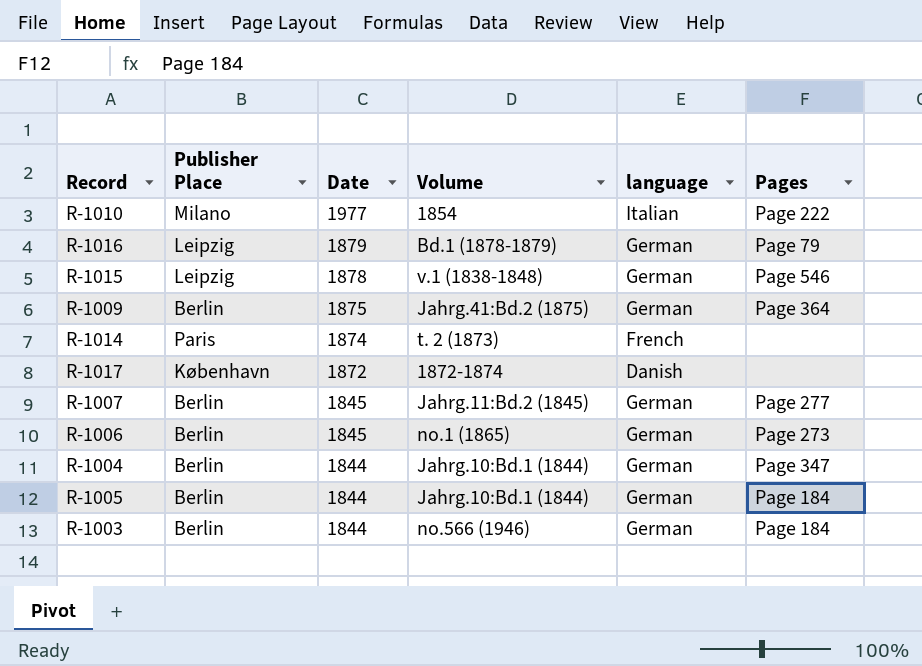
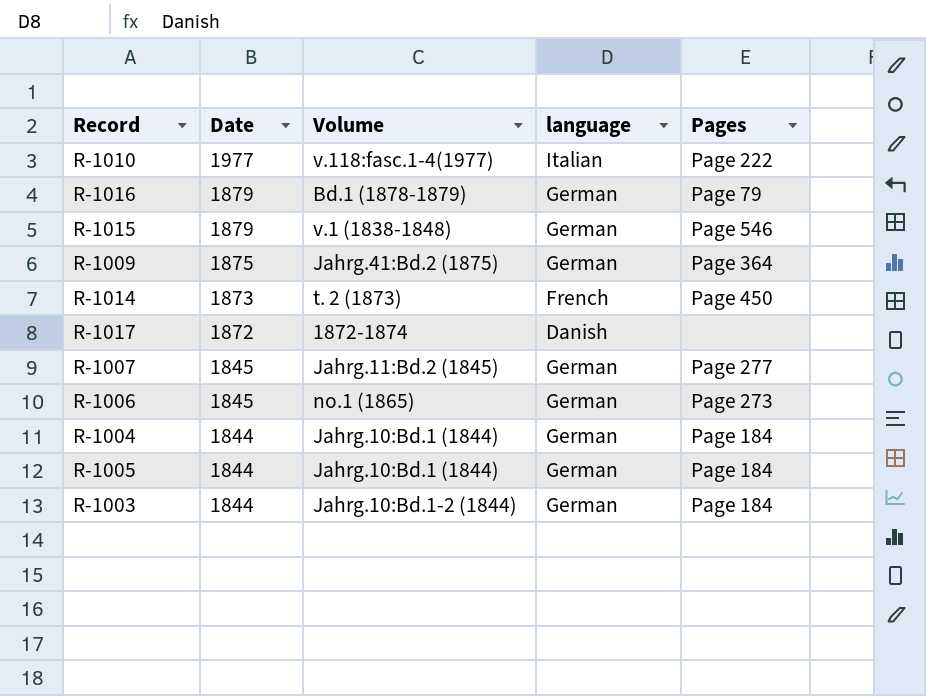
column Publisher Place | position: 2 -> none
R-1010 | Volume: 1854 -> v.118:fasc.1-4(1977)
R-1015 | Date: 1878 -> 1879
R-1014 | Date: 1874 -> 1873
R-1014 | Pages: none -> Page 450
R-1004 | Pages: Page 347 -> Page 184
R-1003 | Volume: no.566 (1946) -> Jahrg.10:Bd.1-2 (1844)

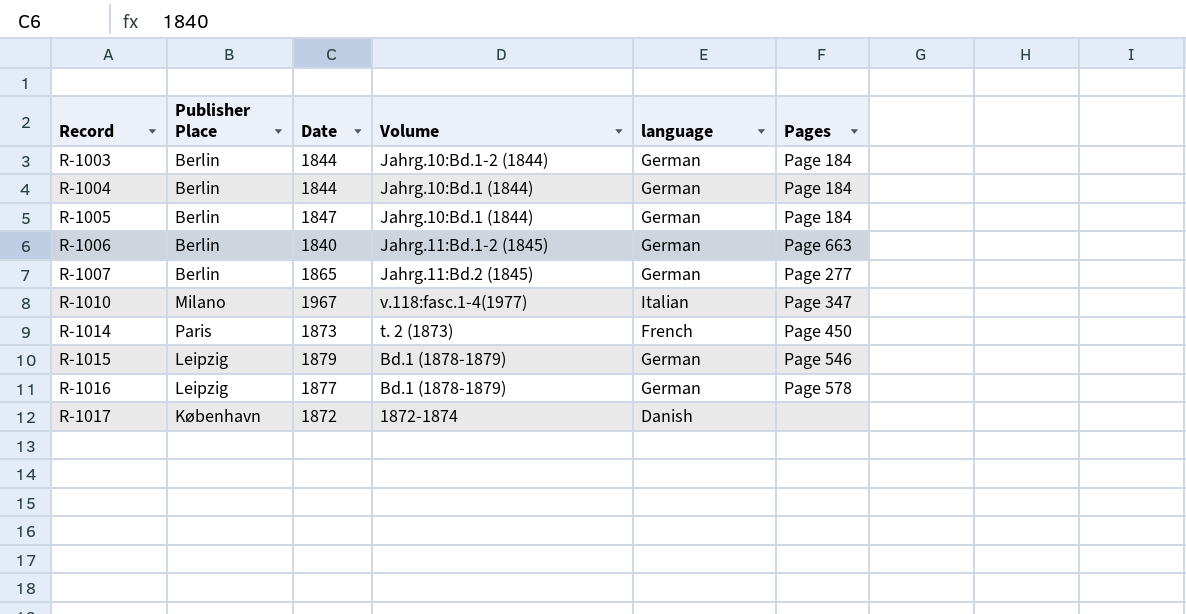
row order: Date descending -> Record ascending
column Publisher Place | position: none -> 2
row R-1009: 1875 | Jahrg.41:Bd.2 (1875) | German | Page 364 -> none
R-1005 | Date: 1844 -> 1847
R-1006 | Date: 1845 -> 1840
R-1006 | Volume: no.1 (1865) -> Jahrg.11:Bd.1-2 (1845)
R-1006 | Pages: Page 273 -> Page 663
R-1007 | Date: 1845 -> 1865
R-1010 | Date: 1977 -> 1967
R-1010 | Pages: Page 222 -> Page 347
R-1015 | Volume: v.1 (1838-1848) -> Bd.1 (1878-1879)
R-1016 | Date: 1879 -> 1877
R-1016 | Pages: Page 79 -> Page 578

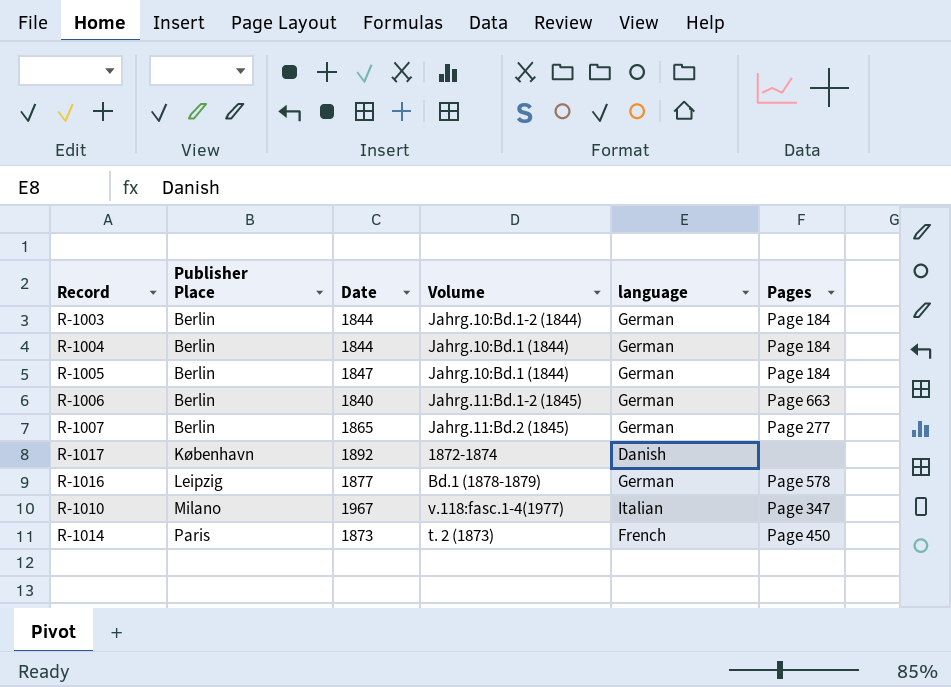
row order: Record ascending -> Publisher Place ascending
row R-1015: Leipzig | 1879 | Bd.1 (1878-1879) | German | Page 546 -> none
R-1017 | Date: 1872 -> 1892

